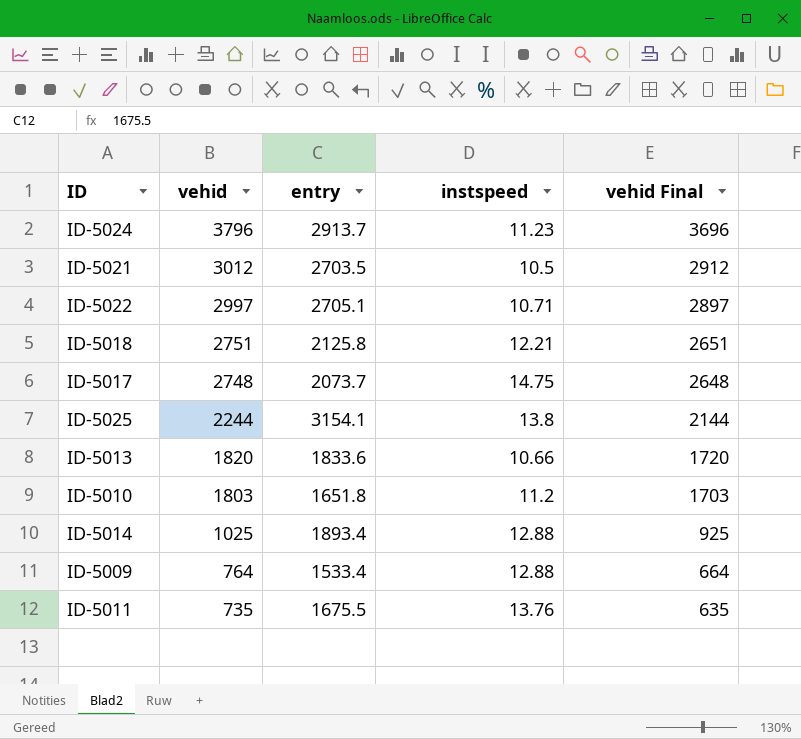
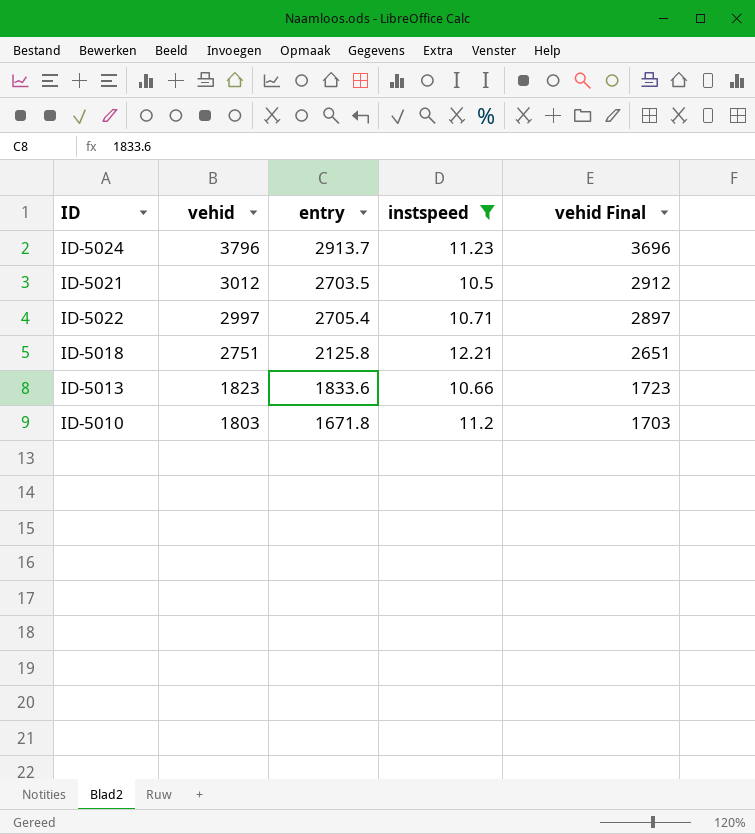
filter: none -> instspeed <= 12.21
ID-5022 | entry: 2705.1 -> 2705.4
ID-5013 | vehid: 1820 -> 1823
ID-5013 | vehid Final: 1720 -> 1723
ID-5010 | entry: 1651.8 -> 1671.8

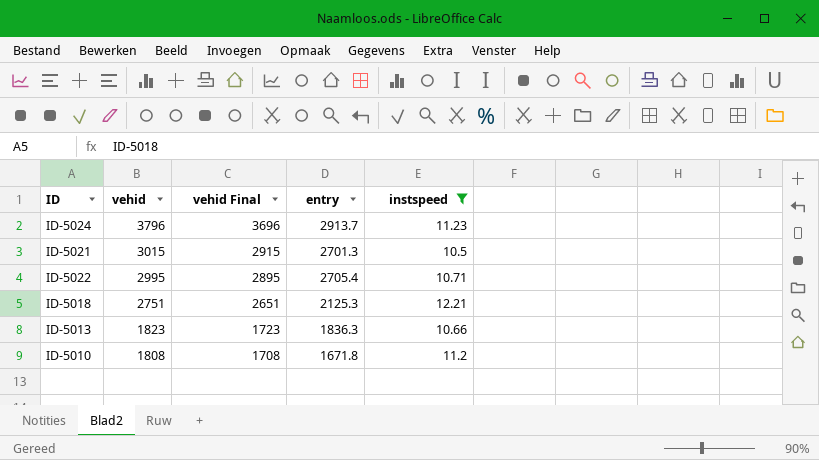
column vehid Final | position: 5 -> 3
ID-5021 | vehid: 3012 -> 3015
ID-5021 | vehid Final: 2912 -> 2915
ID-5021 | entry: 2703.5 -> 2701.3
ID-5022 | vehid: 2997 -> 2995
ID-5022 | vehid Final: 2897 -> 2895
ID-5018 | entry: 2125.8 -> 2125.3
ID-5013 | entry: 1833.6 -> 1836.3
ID-5010 | vehid: 1803 -> 1808
ID-5010 | vehid Final: 1703 -> 1708

